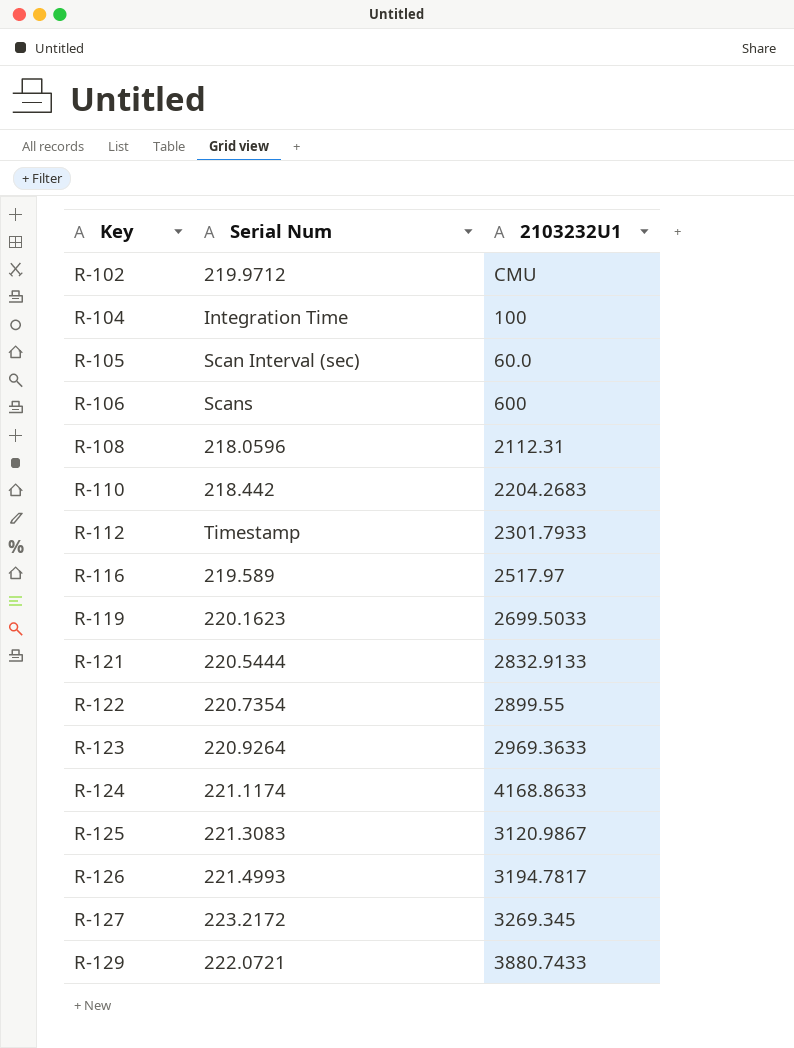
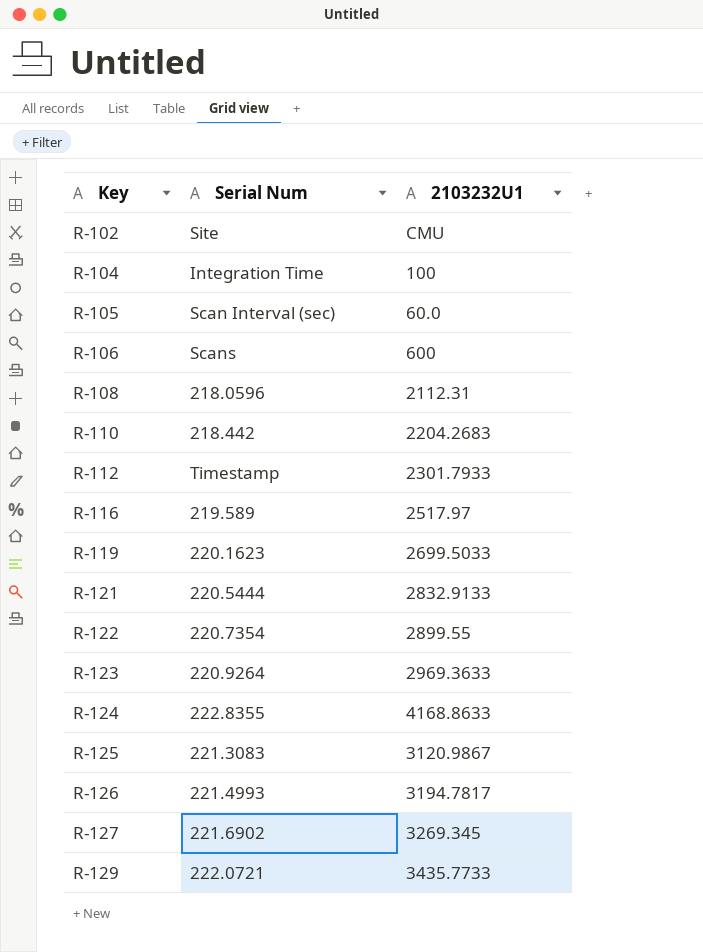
R-102 | Serial Num: 219.9712 -> Site
R-124 | Serial Num: 221.1174 -> 222.8355
R-127 | Serial Num: 223.2172 -> 221.6902
R-129 | 2103232U1: 3880.7433 -> 3435.7733

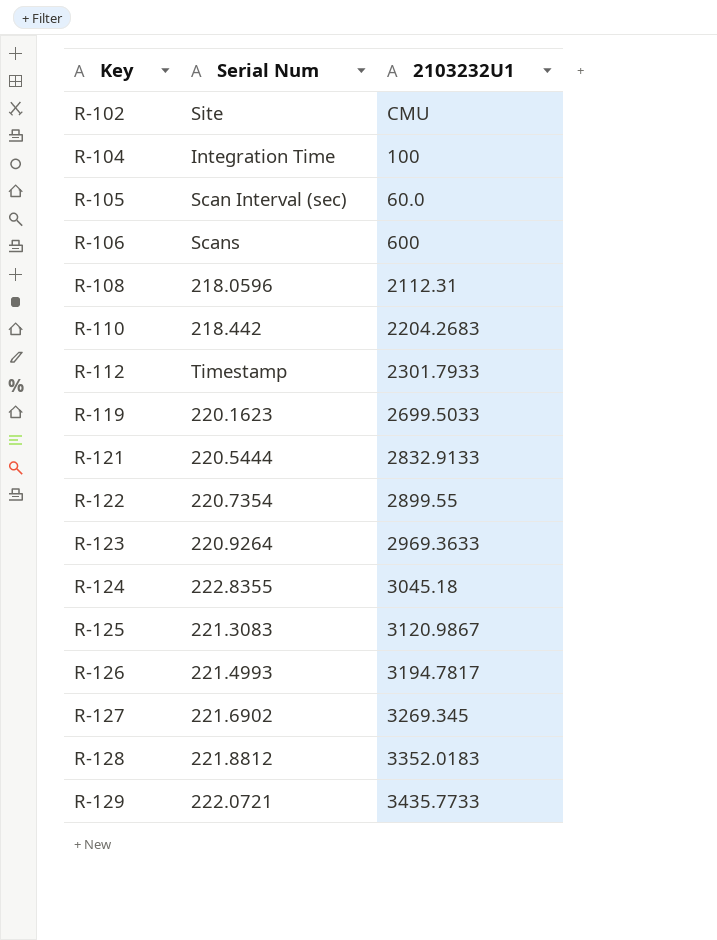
row R-116: 219.589 | 2517.97 -> none
R-124 | 2103232U1: 4168.8633 -> 3045.18
row R-128: none -> 221.8812 | 3352.0183

